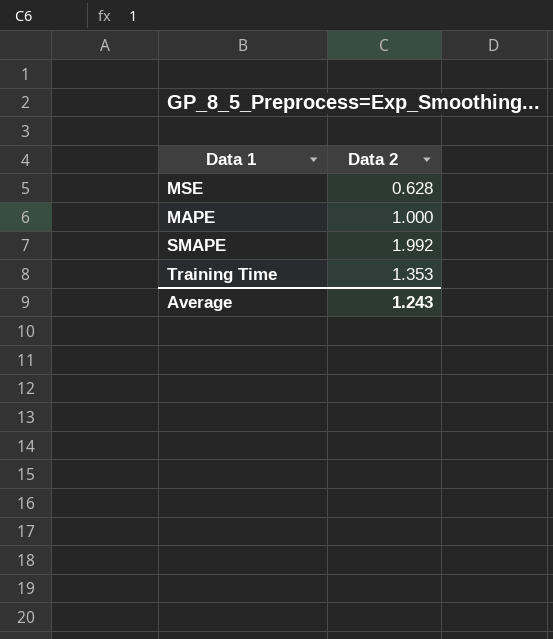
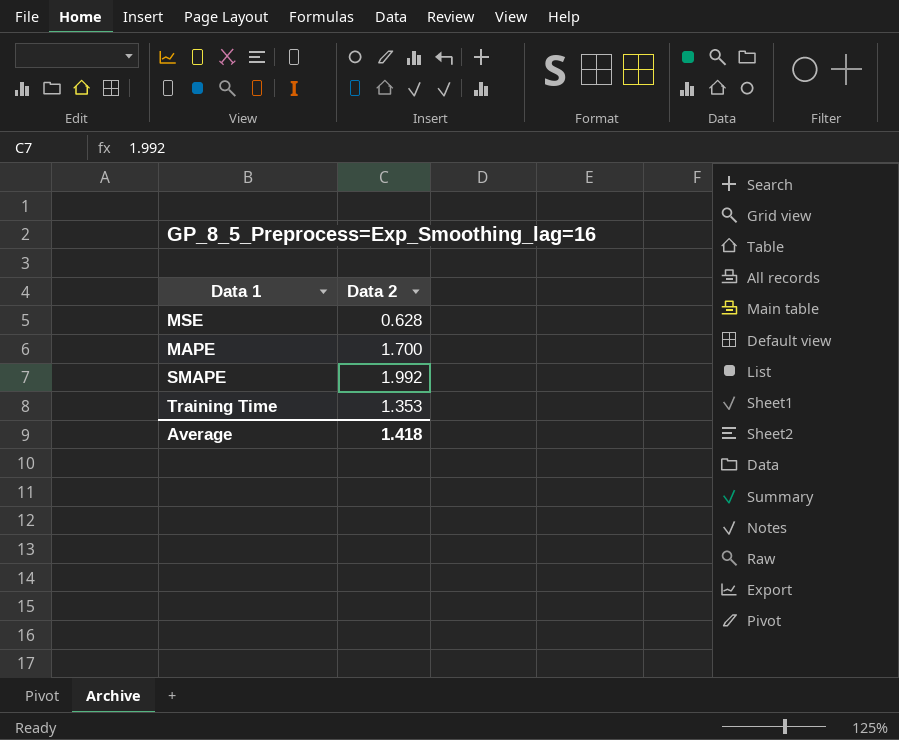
MAPE | Data 2: 1.000 -> 1.700
Average | Data 2: 1.243 -> 1.418

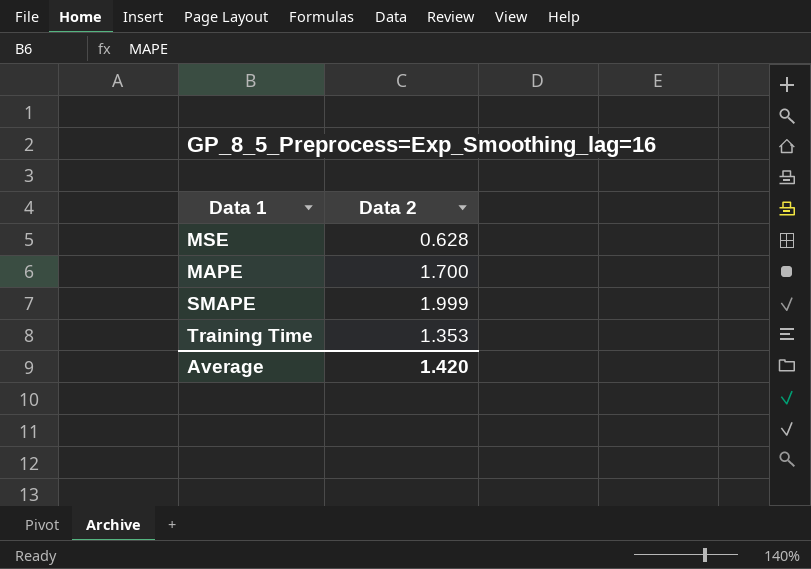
SMAPE | Data 2: 1.992 -> 1.999
Average | Data 2: 1.418 -> 1.420

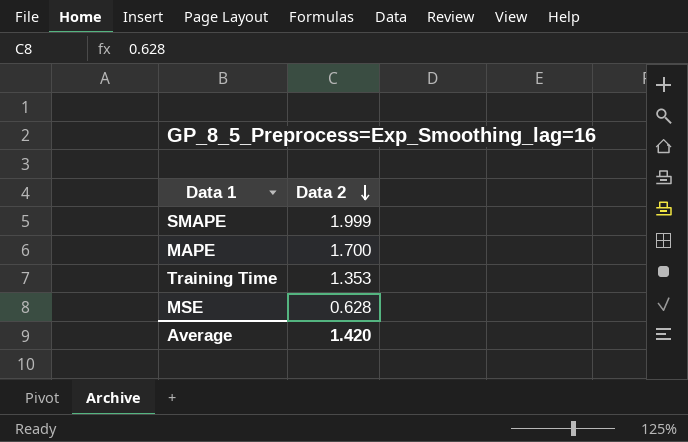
row order: none -> Data 2 descending

